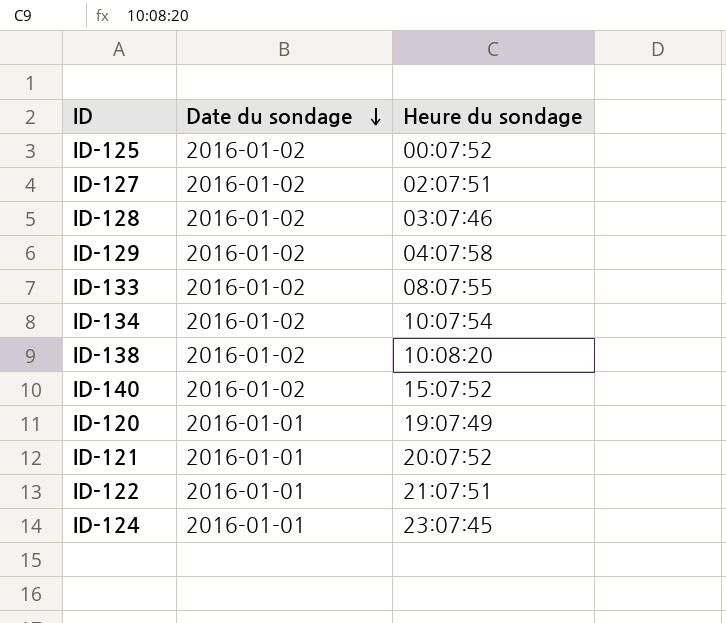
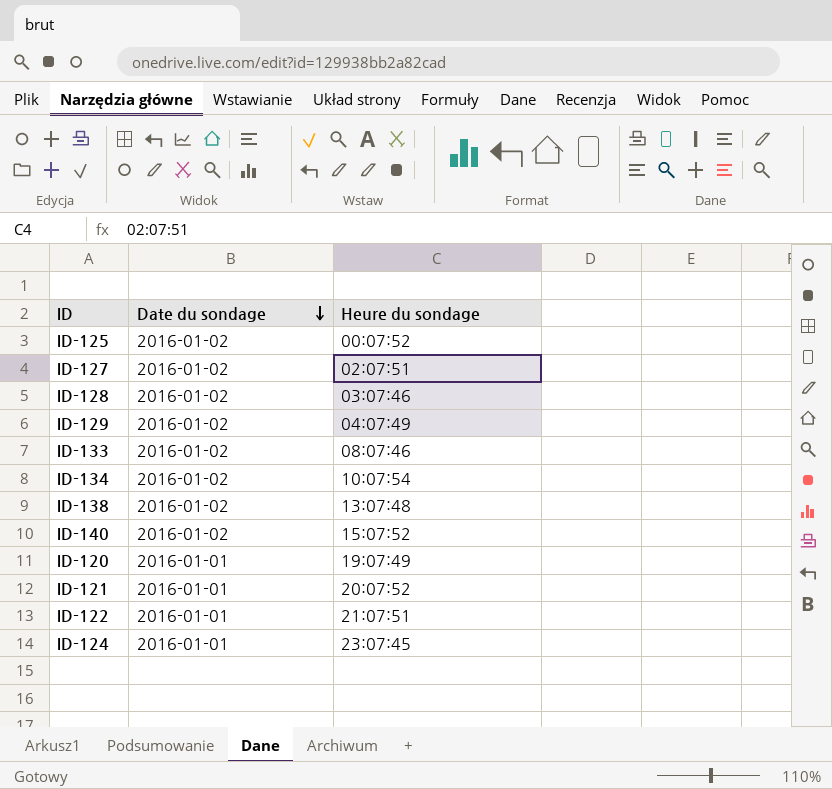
ID-129 | Heure du sondage: 04:07:58 -> 04:07:49
ID-133 | Heure du sondage: 08:07:55 -> 08:07:46
ID-138 | Heure du sondage: 10:08:20 -> 13:07:48

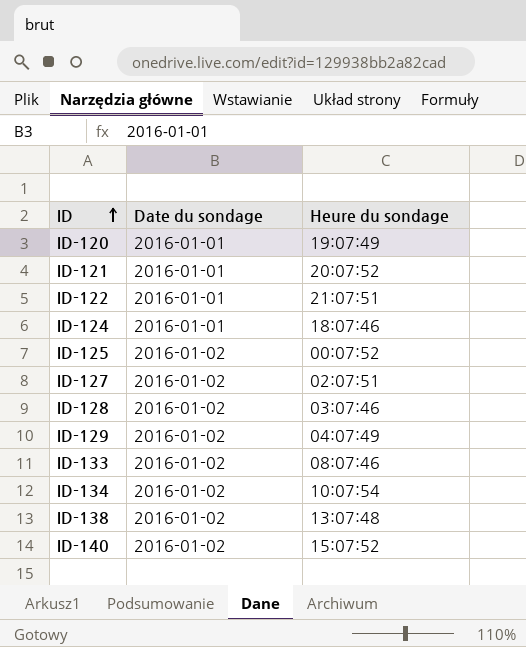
row order: Date du sondage descending -> ID ascending
ID-124 | Heure du sondage: 23:07:45 -> 18:07:46

